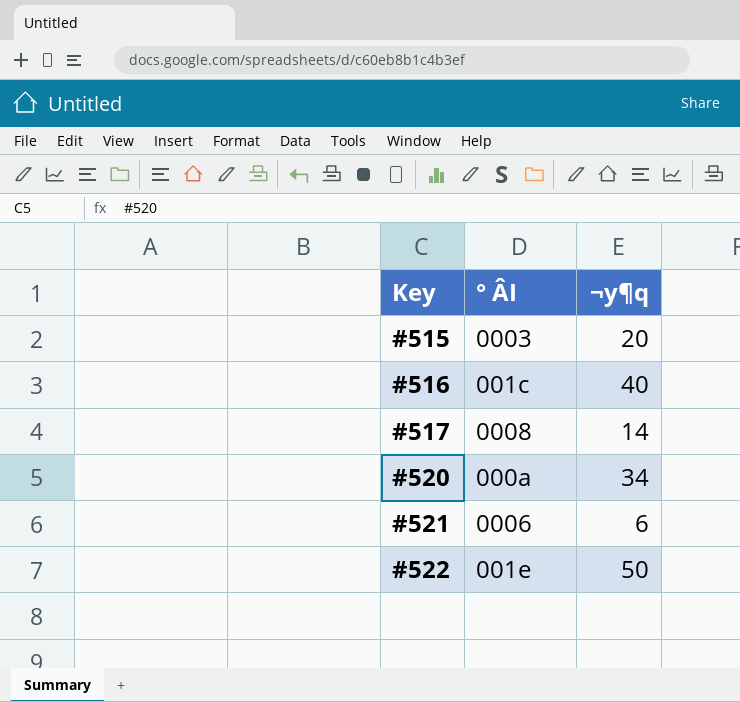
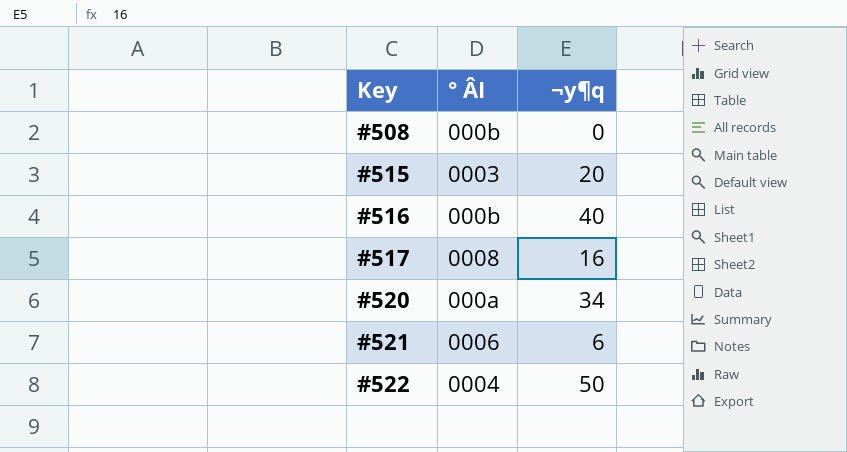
row #508: none -> 000b | 0
#516 | ° ÂI: 001c -> 000b
#517 | ¬y¶q: 14 -> 16
#522 | ° ÂI: 001e -> 0004

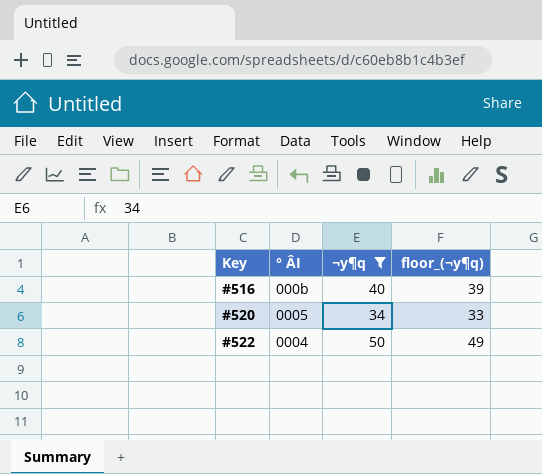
filter: none -> ¬y¶q >= 34
column floor_(¬y¶q) | formula: none -> [¬y¶q] - 1
#520 | ° ÂI: 000a -> 0005

